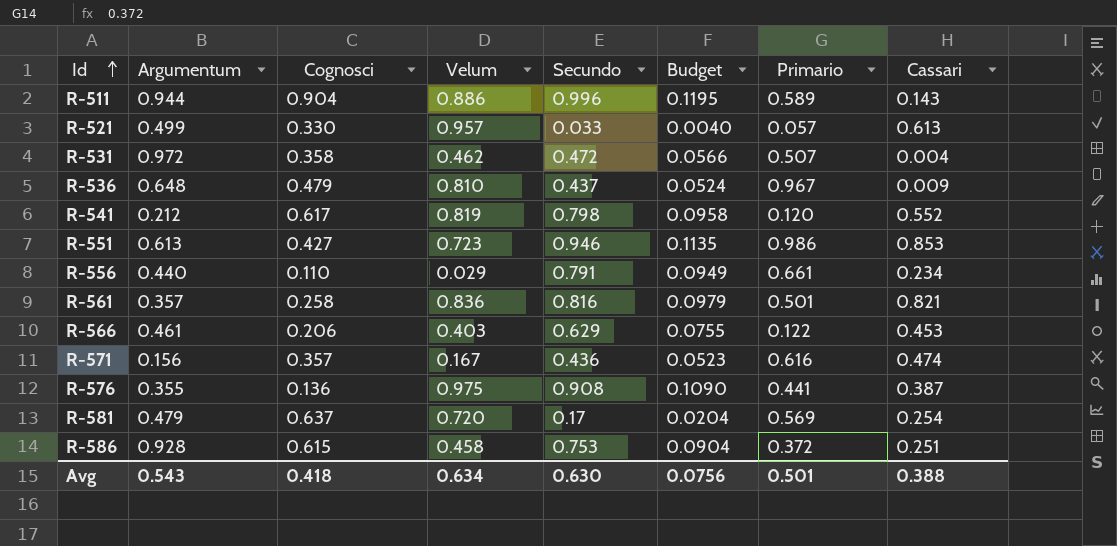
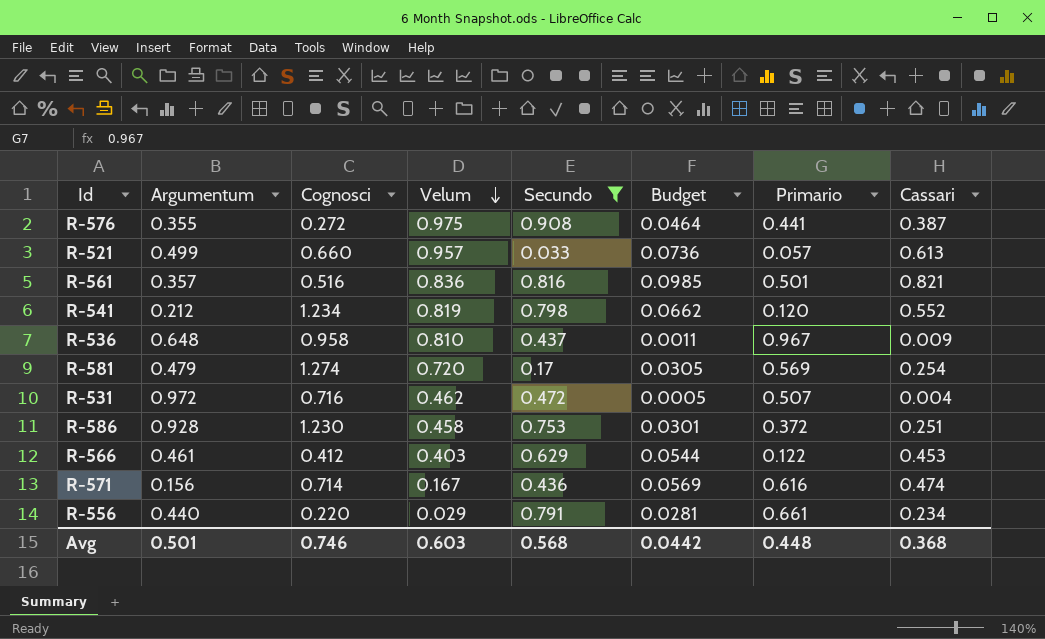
filter: none -> Secundo <= 0.908
row order: Id ascending -> Velum descending
column Budget | formula: [Secundo] * 0.12 -> [Cassari] * 0.12
R-576 | Cognosci: 0.136 -> 0.272
R-521 | Cognosci: 0.330 -> 0.660
R-561 | Cognosci: 0.258 -> 0.516
R-541 | Cognosci: 0.617 -> 1.234
R-536 | Cognosci: 0.479 -> 0.958
R-581 | Cognosci: 0.637 -> 1.274
R-531 | Cognosci: 0.358 -> 0.716
R-586 | Cognosci: 0.615 -> 1.230
R-566 | Cognosci: 0.206 -> 0.412
R-571 | Cognosci: 0.357 -> 0.714
R-556 | Cognosci: 0.110 -> 0.220
Avg | Argumentum: 0.543 -> 0.501
Avg | Cognosci: 0.418 -> 0.746
Avg | Velum: 0.634 -> 0.603
Avg | Secundo: 0.630 -> 0.568
Avg | Budget: 0.0756 -> 0.0442
Avg | Primario: 0.501 -> 0.448
Avg | Cassari: 0.388 -> 0.368

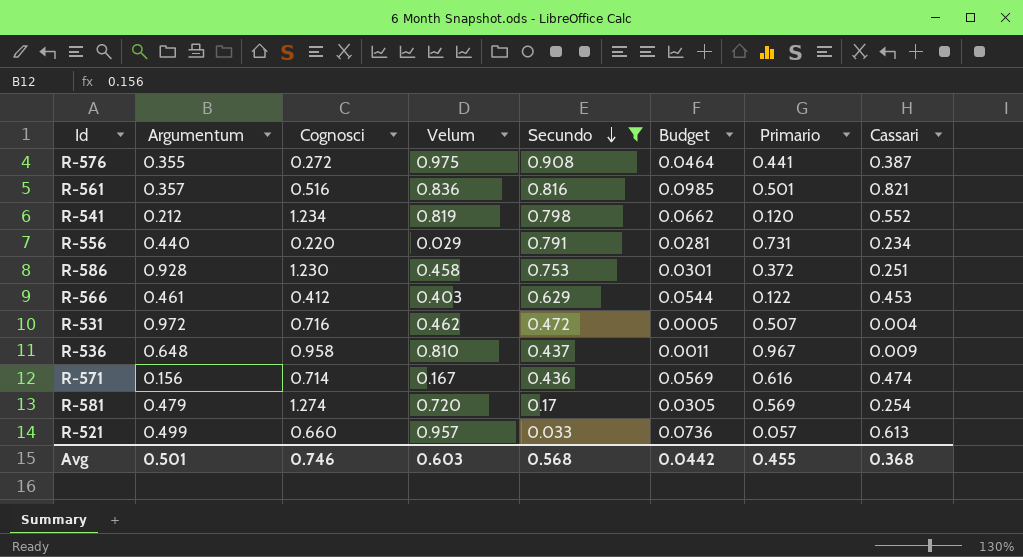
row order: Velum descending -> Secundo descending
R-556 | Primario: 0.661 -> 0.731
Avg | Primario: 0.448 -> 0.455

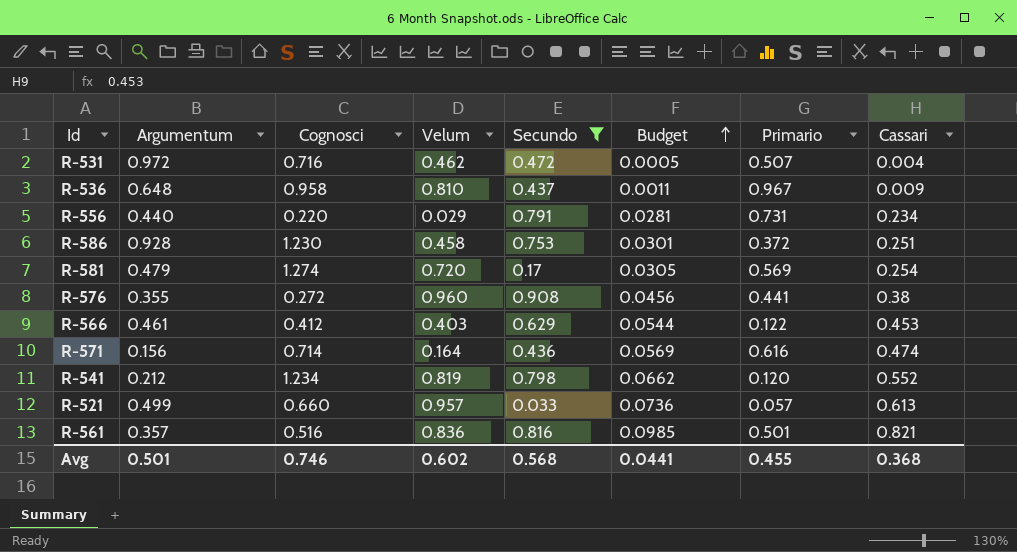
row order: Secundo descending -> Budget ascending
R-576 | Velum: 0.975 -> 0.960
R-576 | Budget: 0.0464 -> 0.0456
R-576 | Cassari: 0.387 -> 0.38
R-571 | Velum: 0.167 -> 0.164
Avg | Velum: 0.603 -> 0.602
Avg | Budget: 0.0442 -> 0.0441

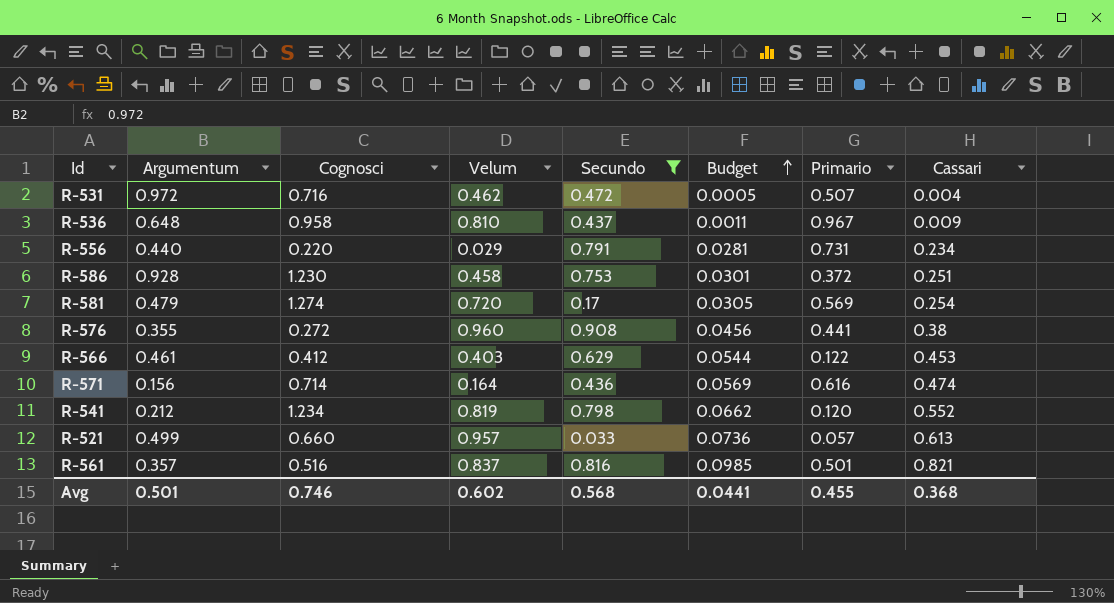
R-561 | Velum: 0.836 -> 0.837

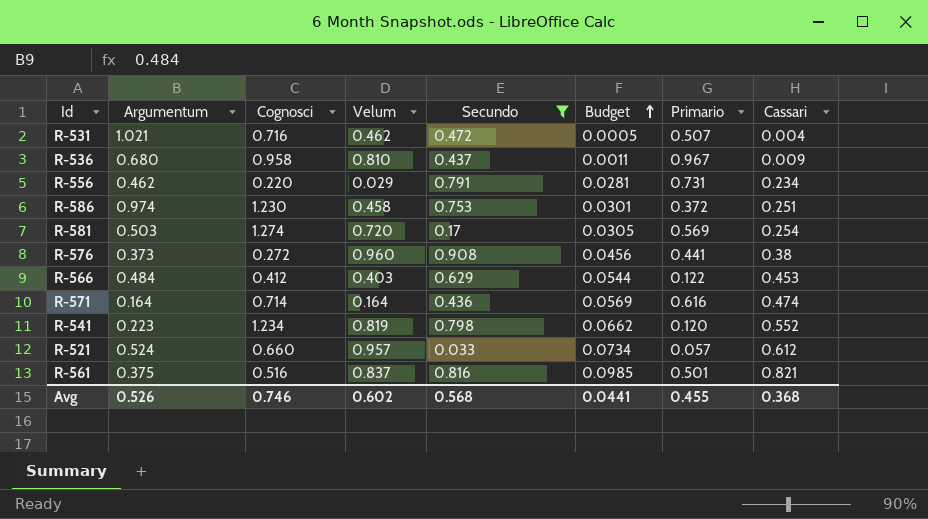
R-531 | Argumentum: 0.972 -> 1.021
R-536 | Argumentum: 0.648 -> 0.680
R-556 | Argumentum: 0.440 -> 0.462
R-586 | Argumentum: 0.928 -> 0.974
R-581 | Argumentum: 0.479 -> 0.503
R-576 | Argumentum: 0.355 -> 0.373
R-566 | Argumentum: 0.461 -> 0.484
R-571 | Argumentum: 0.156 -> 0.164
R-541 | Argumentum: 0.212 -> 0.223
R-521 | Argumentum: 0.499 -> 0.524
R-521 | Budget: 0.0736 -> 0.0734
R-521 | Cassari: 0.613 -> 0.612
R-561 | Argumentum: 0.357 -> 0.375
Avg | Argumentum: 0.501 -> 0.526

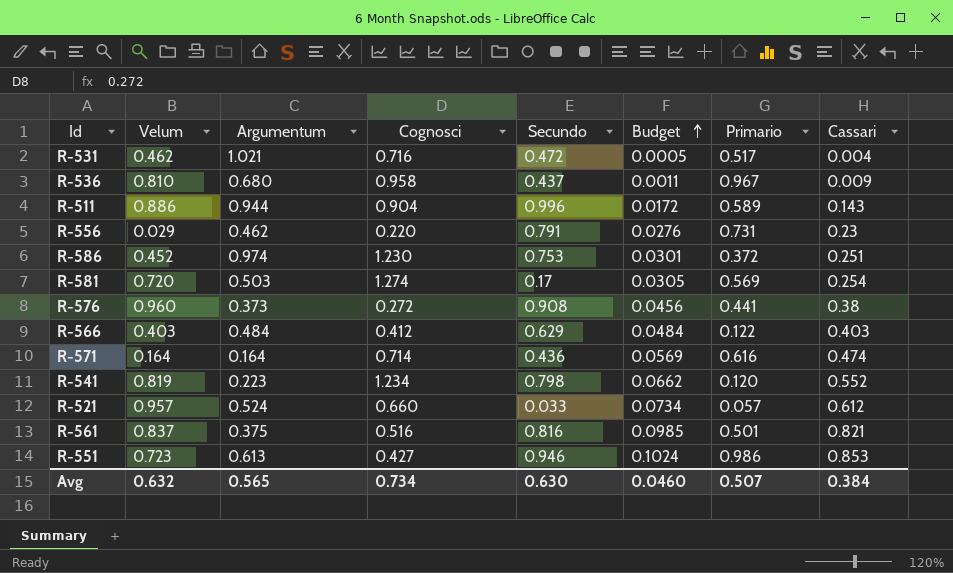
filter: Secundo <= 0.908 -> none
column Velum | position: 4 -> 2
R-531 | Primario: 0.507 -> 0.517
R-556 | Budget: 0.0281 -> 0.0276
R-556 | Cassari: 0.234 -> 0.23
R-586 | Velum: 0.458 -> 0.452
R-566 | Budget: 0.0544 -> 0.0484
R-566 | Cassari: 0.453 -> 0.403
Avg | Velum: 0.602 -> 0.632
Avg | Argumentum: 0.526 -> 0.565
Avg | Cognosci: 0.746 -> 0.734
Avg | Secundo: 0.568 -> 0.630
Avg | Budget: 0.0441 -> 0.0460
Avg | Primario: 0.455 -> 0.507
Avg | Cassari: 0.368 -> 0.384

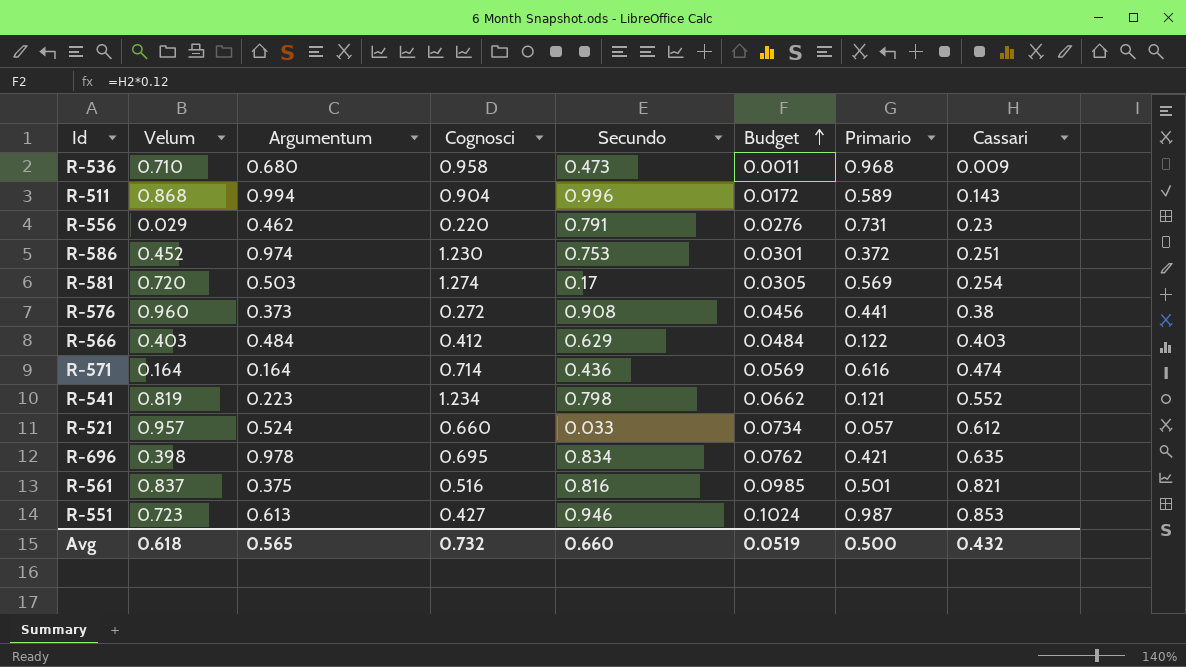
row R-531: 0.462 | 1.021 | 0.716 | 0.472 | 0.0005 | 0.517 | 0.004 -> none
R-536 | Velum: 0.810 -> 0.710
R-536 | Secundo: 0.437 -> 0.473
R-536 | Primario: 0.967 -> 0.968
R-511 | Velum: 0.886 -> 0.868
R-511 | Argumentum: 0.944 -> 0.994
R-541 | Primario: 0.120 -> 0.121
row R-696: none -> 0.398 | 0.978 | 0.695 | 0.834 | 0.0762 | 0.421 | 0.635
R-551 | Primario: 0.986 -> 0.987
Avg | Velum: 0.632 -> 0.618
Avg | Cognosci: 0.734 -> 0.732
Avg | Secundo: 0.630 -> 0.660
Avg | Budget: 0.0460 -> 0.0519
Avg | Primario: 0.507 -> 0.500
Avg | Cassari: 0.384 -> 0.432

